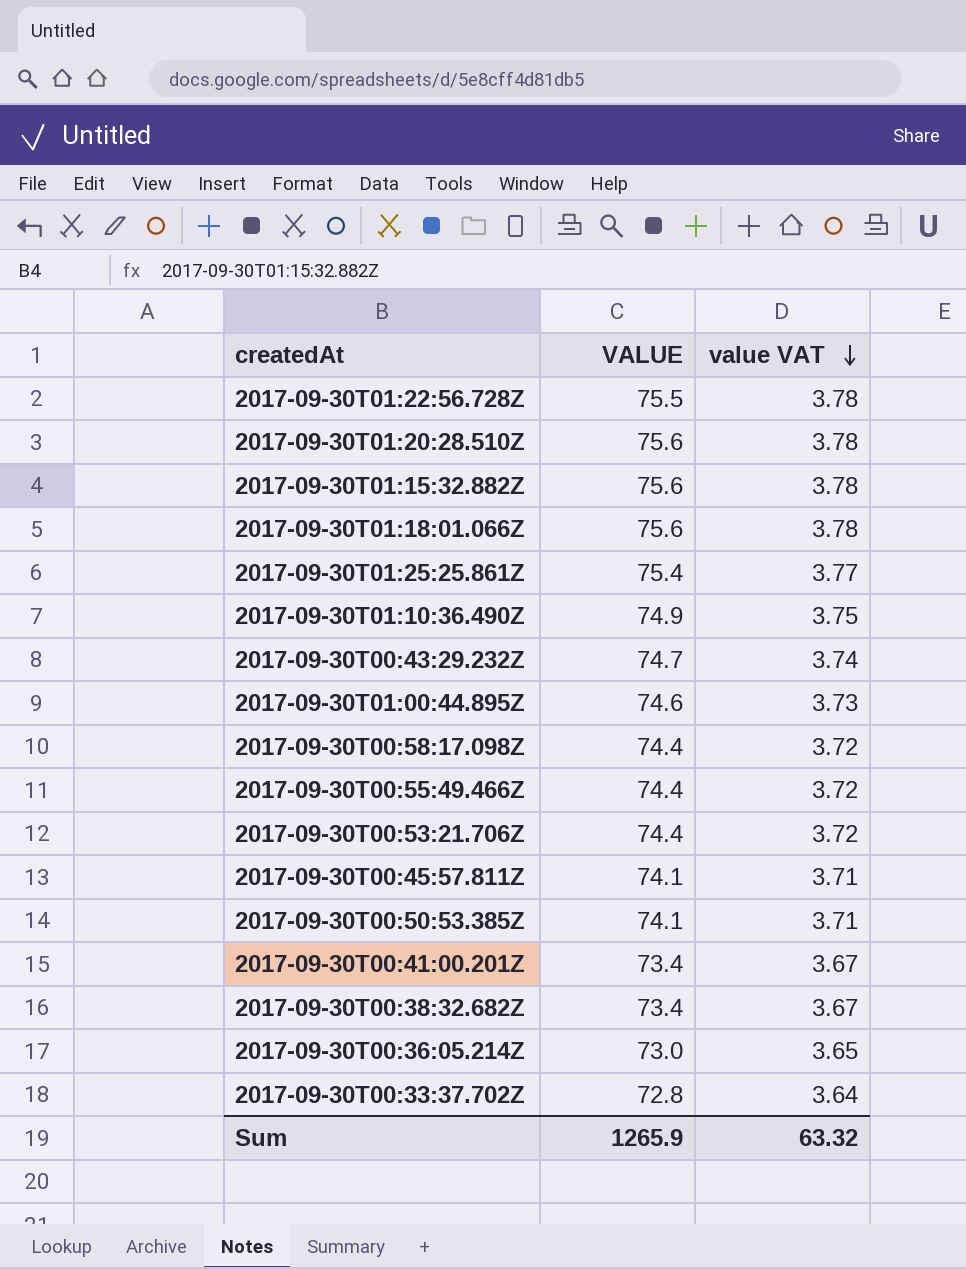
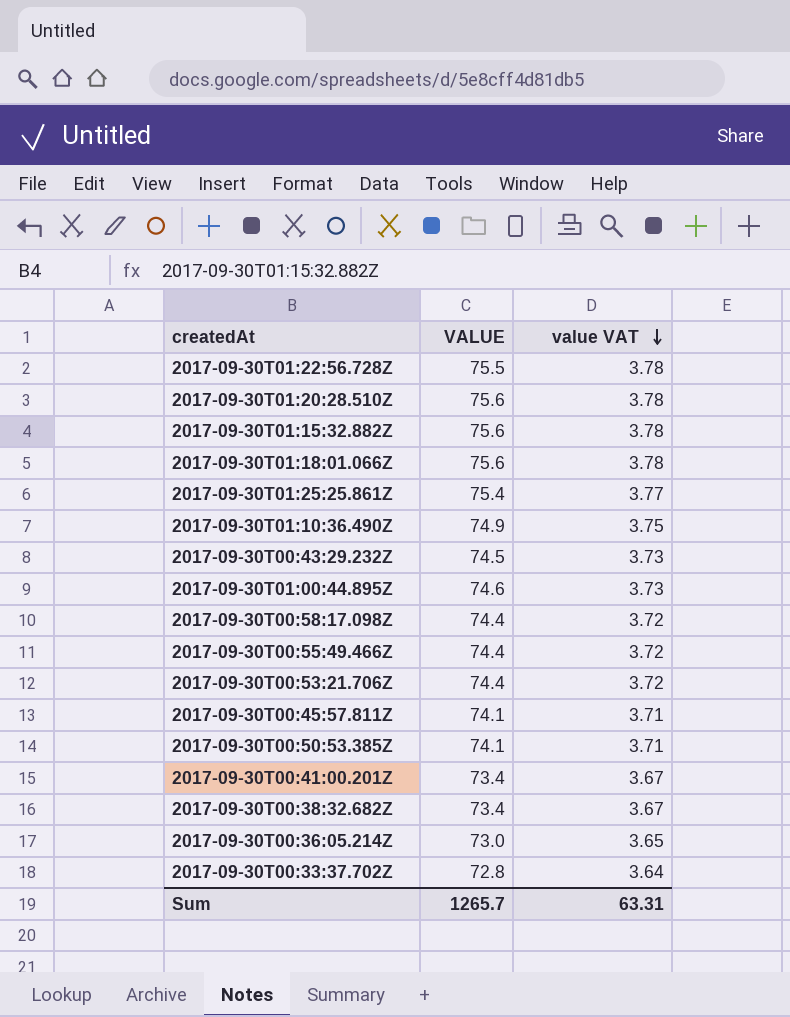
2017-09-30T00:43:29.232Z | VALUE: 74.7 -> 74.5
2017-09-30T00:43:29.232Z | value VAT: 3.74 -> 3.73
Sum | VALUE: 1265.9 -> 1265.7
Sum | value VAT: 63.32 -> 63.31

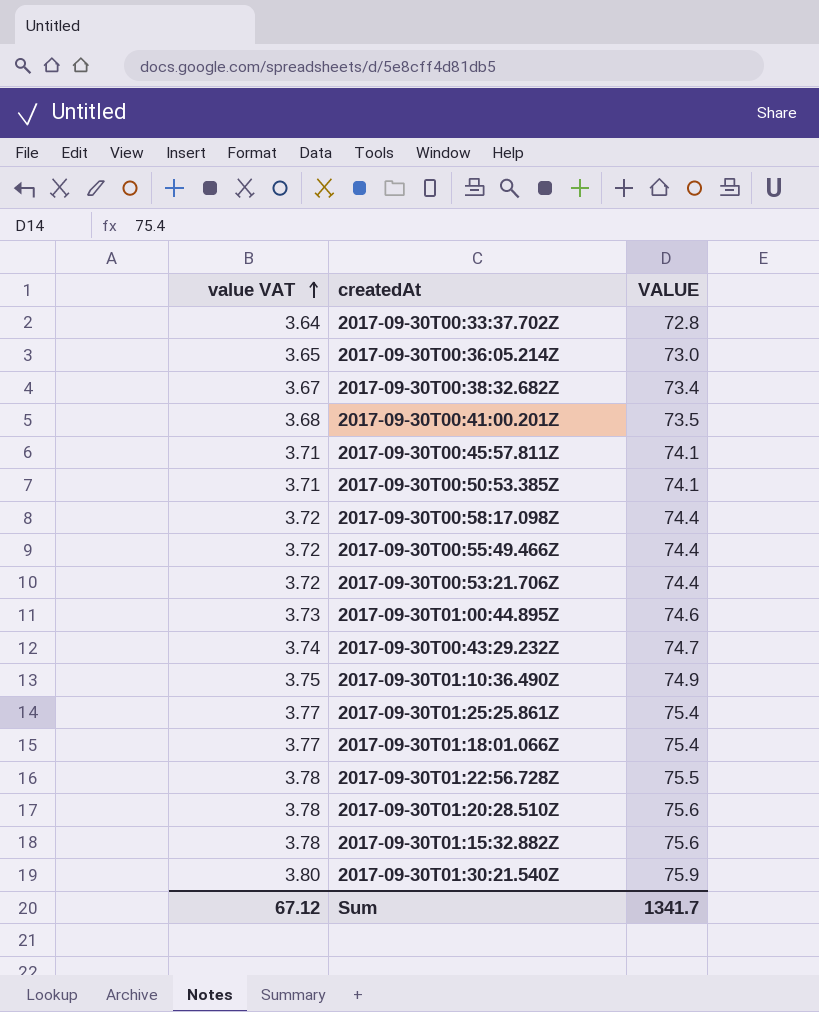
row order: value VAT descending -> value VAT ascending
column value VAT | position: 3 -> 1
2017-09-30T00:41:00.201Z | value VAT: 3.67 -> 3.68
2017-09-30T00:41:00.201Z | VALUE: 73.4 -> 73.5
2017-09-30T00:43:29.232Z | value VAT: 3.73 -> 3.74
2017-09-30T00:43:29.232Z | VALUE: 74.5 -> 74.7
2017-09-30T01:18:01.066Z | value VAT: 3.78 -> 3.77
2017-09-30T01:18:01.066Z | VALUE: 75.6 -> 75.4
row 2017-09-30T01:30:21.540Z: none -> 3.80 | 75.9
Sum | value VAT: 63.31 -> 67.12
Sum | VALUE: 1265.7 -> 1341.7

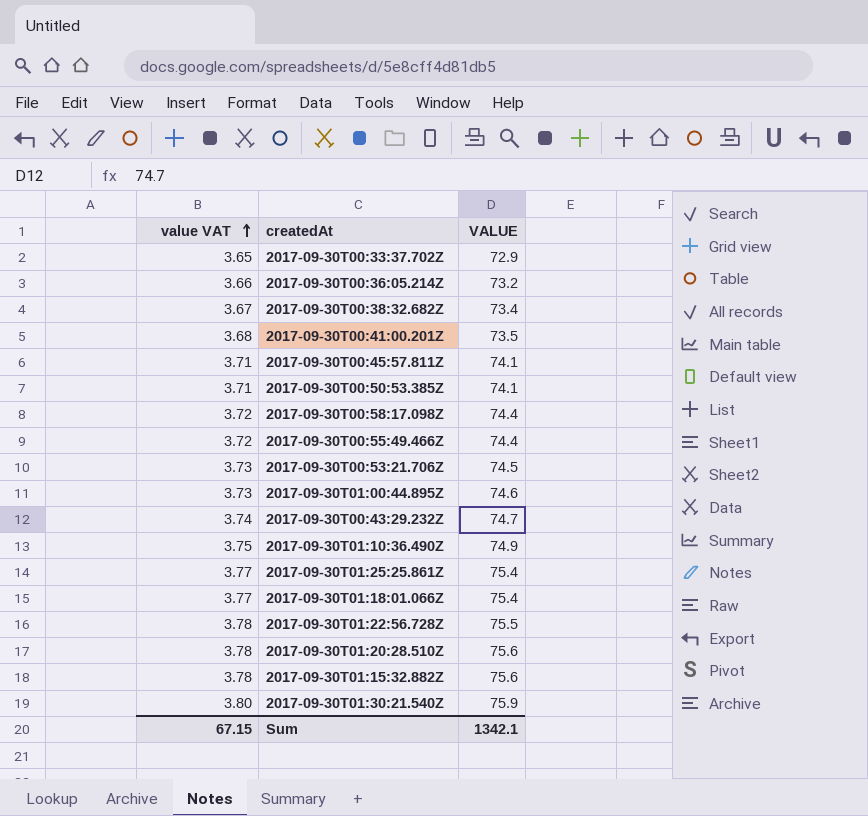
2017-09-30T00:33:37.702Z | value VAT: 3.64 -> 3.65
2017-09-30T00:33:37.702Z | VALUE: 72.8 -> 72.9
2017-09-30T00:36:05.214Z | value VAT: 3.65 -> 3.66
2017-09-30T00:36:05.214Z | VALUE: 73.0 -> 73.2
2017-09-30T00:53:21.706Z | value VAT: 3.72 -> 3.73
2017-09-30T00:53:21.706Z | VALUE: 74.4 -> 74.5
Sum | value VAT: 67.12 -> 67.15
Sum | VALUE: 1341.7 -> 1342.1

